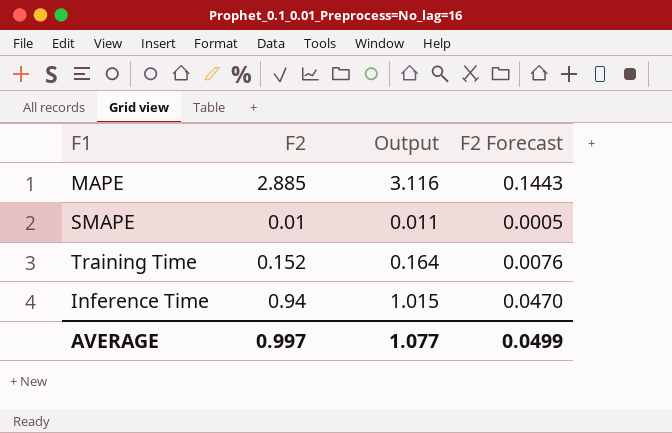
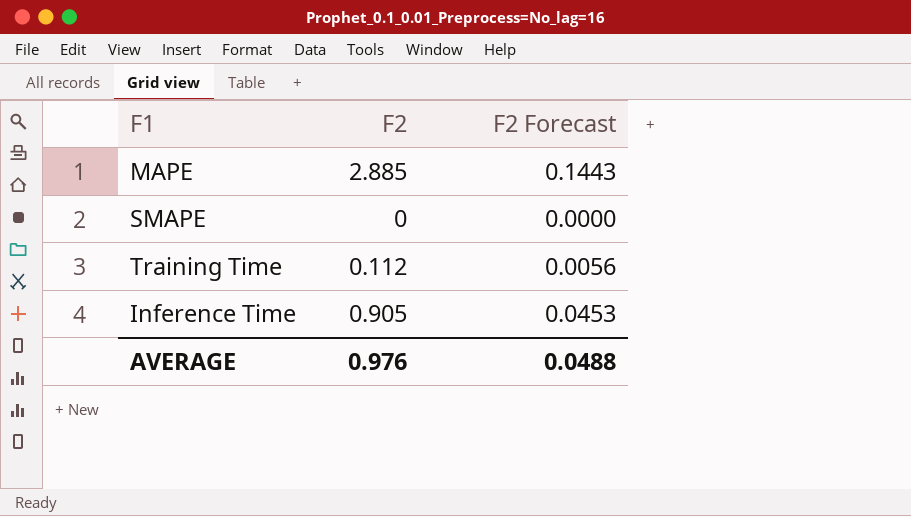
column Output | formula: [F2] * 1.08 -> none
SMAPE | F2: 0.01 -> 0
SMAPE | F2 Forecast: 0.0005 -> 0.0000
Training Time | F2: 0.152 -> 0.112
Training Time | F2 Forecast: 0.0076 -> 0.0056
Inference Time | F2: 0.94 -> 0.905
Inference Time | F2 Forecast: 0.0470 -> 0.0453
AVERAGE | F2: 0.997 -> 0.976
AVERAGE | F2 Forecast: 0.0499 -> 0.0488

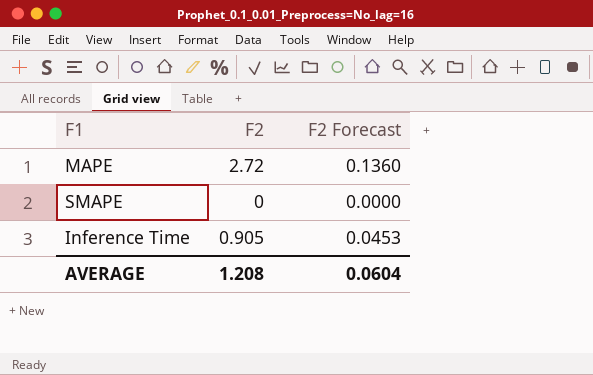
row Training Time: 0.112 | 0.0056 -> none
MAPE | F2: 2.885 -> 2.72
MAPE | F2 Forecast: 0.1443 -> 0.1360
AVERAGE | F2: 0.976 -> 1.208
AVERAGE | F2 Forecast: 0.0488 -> 0.0604

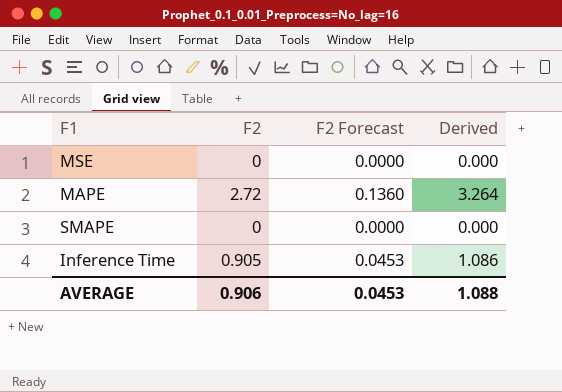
column Derived | formula: none -> [F2] * 1.2
row MSE: none -> 0 | 0.0000 | 0.000
AVERAGE | F2: 1.208 -> 0.906
AVERAGE | F2 Forecast: 0.0604 -> 0.0453

